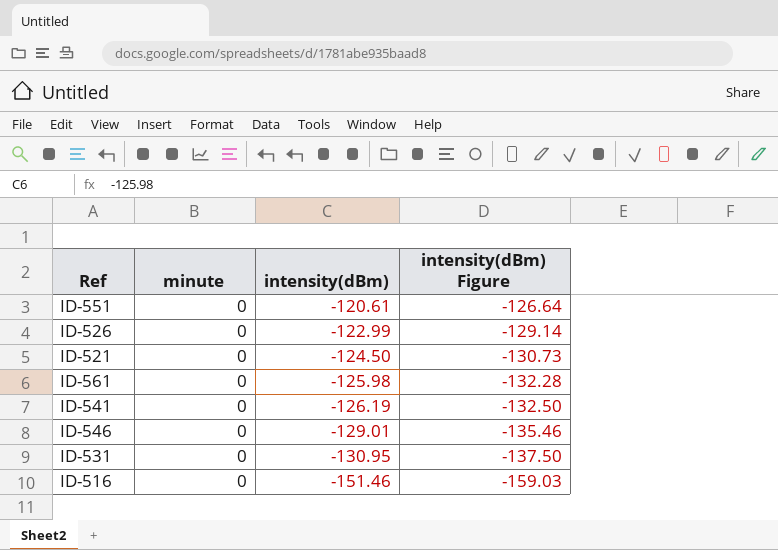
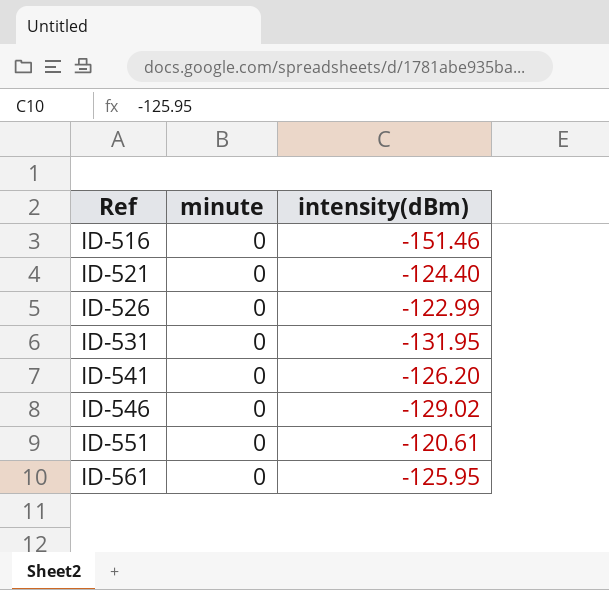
row order: intensity(dBm) descending -> Ref ascending
column intensity(dBm) Figure | formula: [intensity(dBm)] * 1.05 -> none
ID-521 | intensity(dBm): -124.50 -> -124.40
ID-531 | intensity(dBm): -130.95 -> -131.95
ID-541 | intensity(dBm): -126.19 -> -126.20
ID-546 | intensity(dBm): -129.01 -> -129.02
ID-561 | intensity(dBm): -125.98 -> -125.95

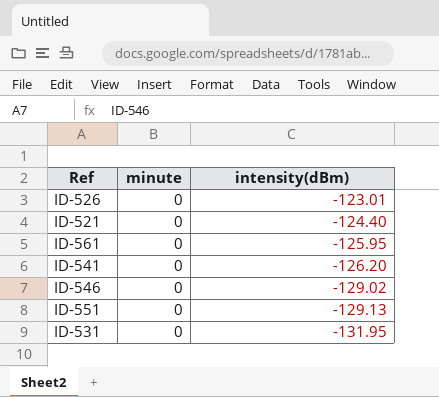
row order: Ref ascending -> intensity(dBm) descending
row ID-516: 0 | -151.46 -> none
ID-526 | intensity(dBm): -122.99 -> -123.01
ID-551 | intensity(dBm): -120.61 -> -129.13

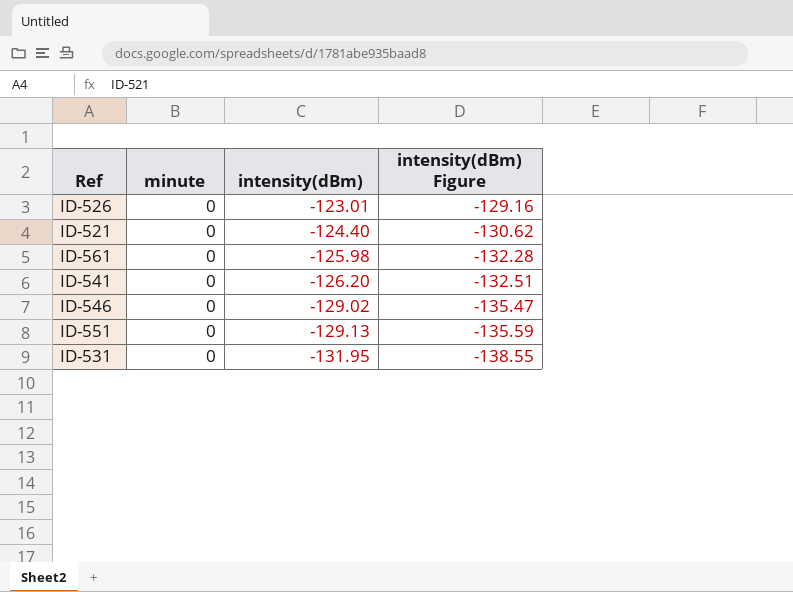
column intensity(dBm) Figure | formula: none -> [intensity(dBm)] * 1.05
ID-561 | intensity(dBm): -125.95 -> -125.98

